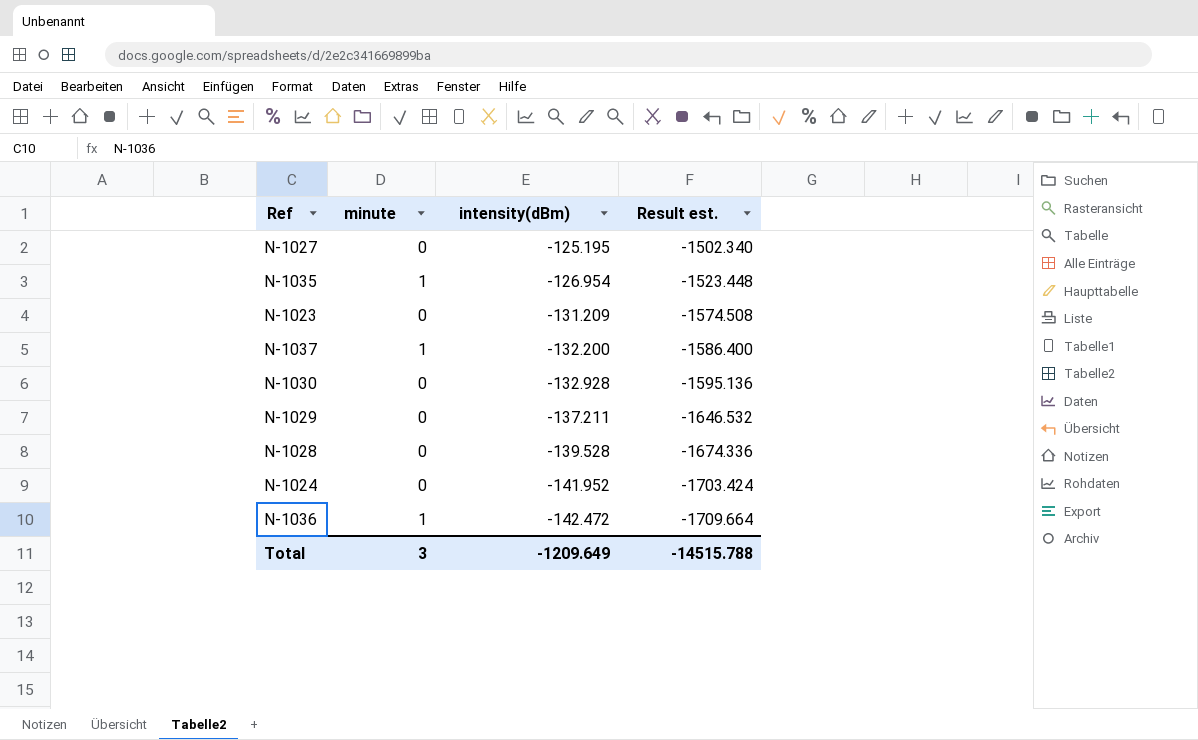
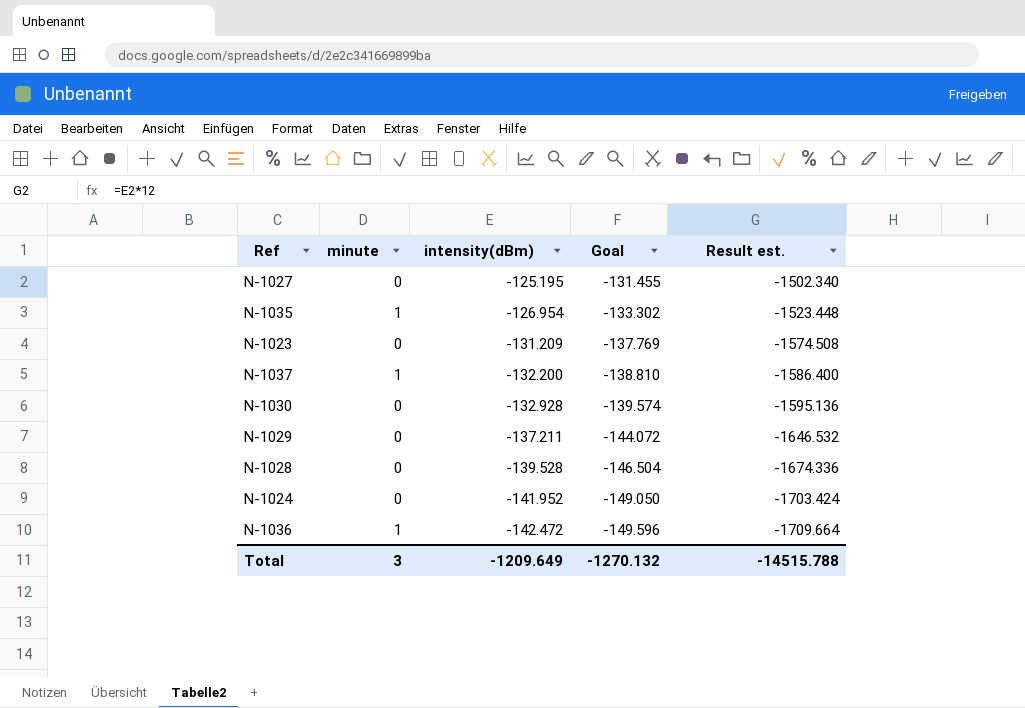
column Goal | formula: none -> [intensity(dBm)] * 1.05

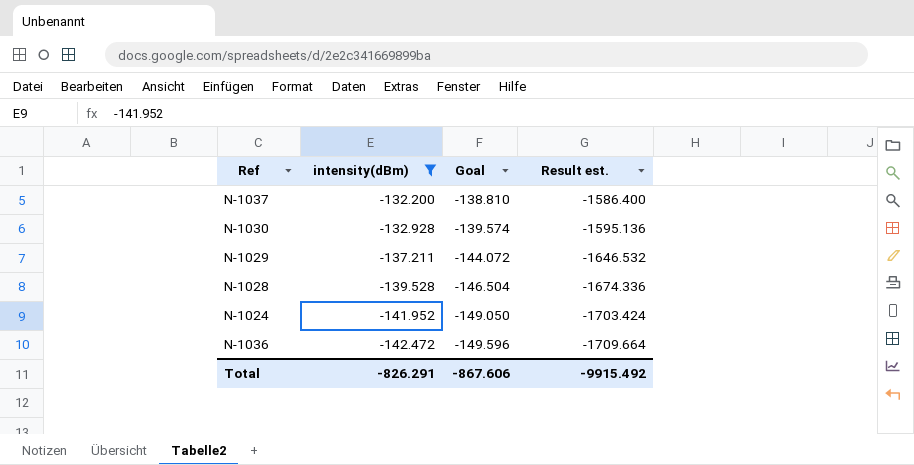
filter: none -> intensity(dBm) <= -132.200
column minute | position: 2 -> none
Total | intensity(dBm): -1209.649 -> -826.291
Total | Goal: -1270.132 -> -867.606
Total | Result est.: -14515.788 -> -9915.492

